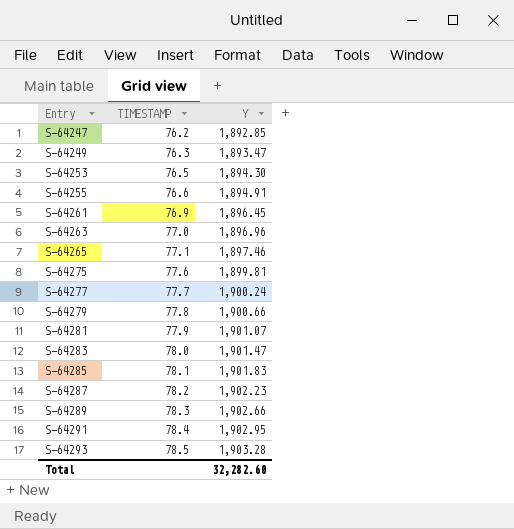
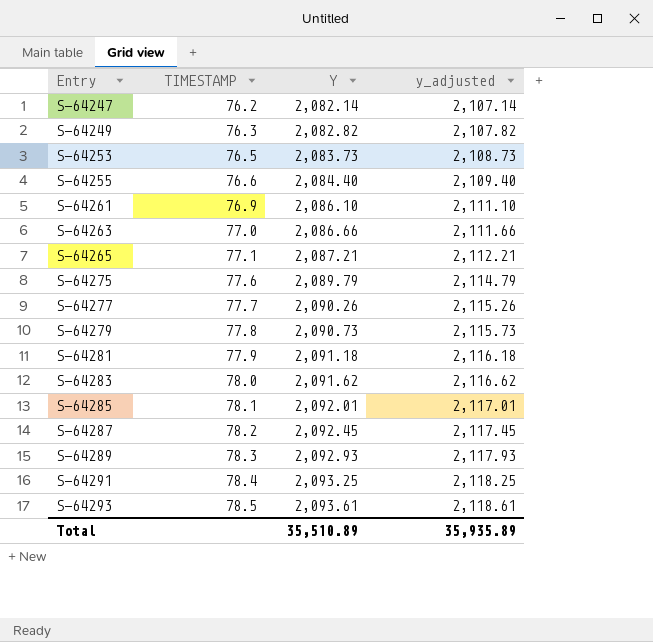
column y_adjusted | formula: none -> [Y] + 25
S-64247 | Y: 1,892.85 -> 2,082.14
S-64249 | Y: 1,893.47 -> 2,082.82
S-64253 | Y: 1,894.30 -> 2,083.73
S-64255 | Y: 1,894.91 -> 2,084.40
S-64261 | Y: 1,896.45 -> 2,086.10
S-64263 | Y: 1,896.96 -> 2,086.66
S-64265 | Y: 1,897.46 -> 2,087.21
S-64275 | Y: 1,899.81 -> 2,089.79
S-64277 | Y: 1,900.24 -> 2,090.26
S-64279 | Y: 1,900.66 -> 2,090.73
S-64281 | Y: 1,901.07 -> 2,091.18
S-64283 | Y: 1,901.47 -> 2,091.62
S-64285 | Y: 1,901.83 -> 2,092.01
S-64287 | Y: 1,902.23 -> 2,092.45
S-64289 | Y: 1,902.66 -> 2,092.93
S-64291 | Y: 1,902.95 -> 2,093.25
S-64293 | Y: 1,903.28 -> 2,093.61
Total | Y: 32,282.60 -> 35,510.89

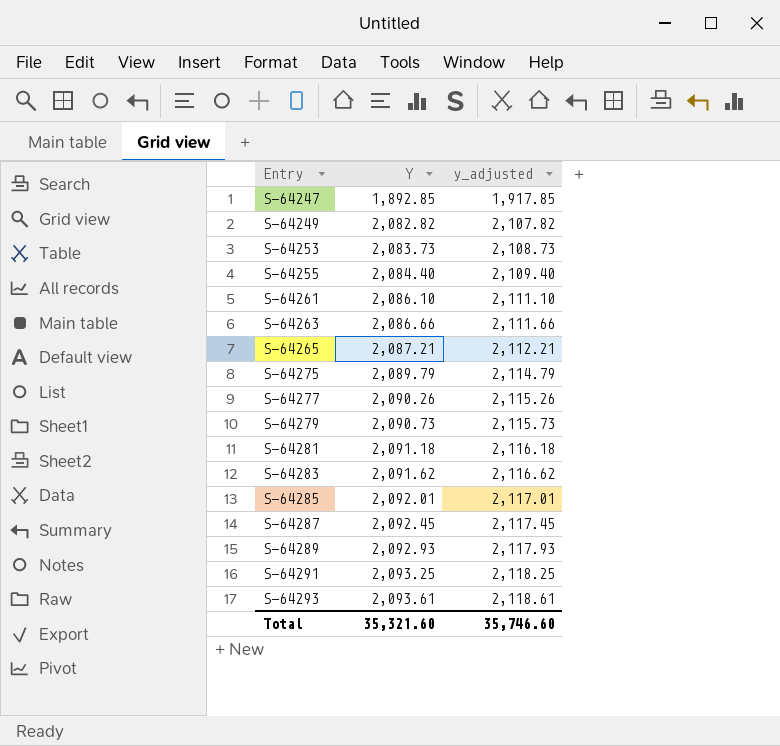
column TIMESTAMP | position: 2 -> none
S-64247 | Y: 2,082.14 -> 1,892.85
S-64247 | y_adjusted: 2,107.14 -> 1,917.85
Total | Y: 35,510.89 -> 35,321.60
Total | y_adjusted: 35,935.89 -> 35,746.60

